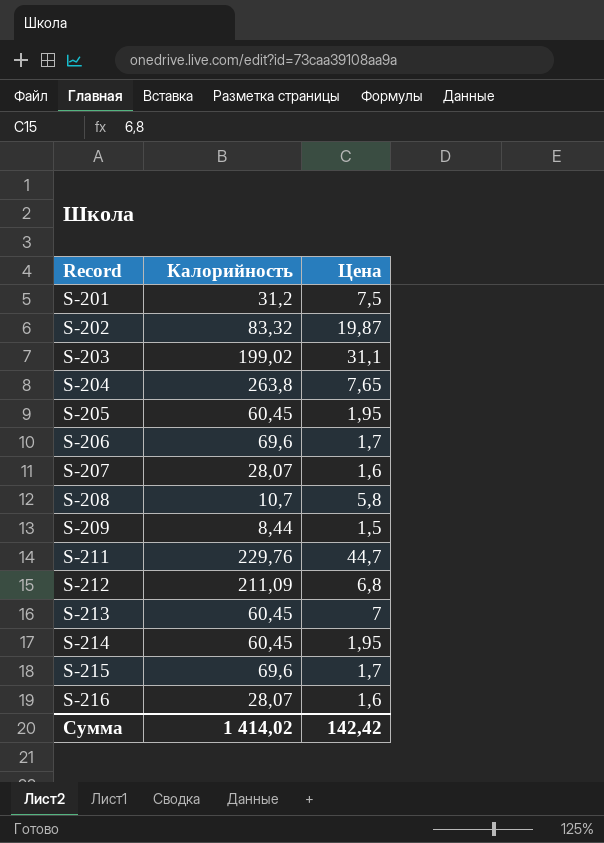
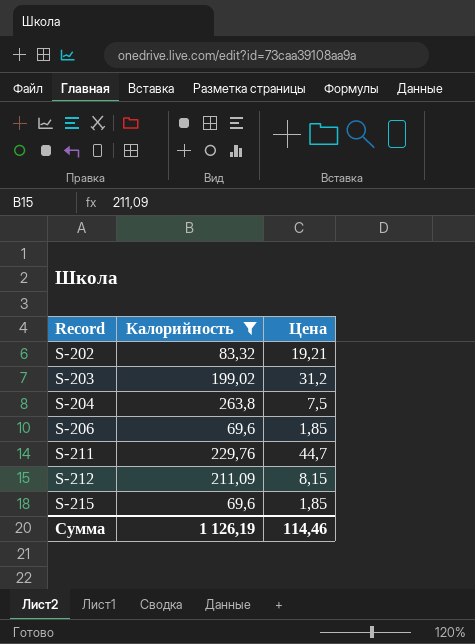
filter: none -> Калорийность >= 69,6
S-202 | Цена: 19,87 -> 19,21
S-203 | Цена: 31,1 -> 31,2
S-204 | Цена: 7,65 -> 7,5
S-206 | Цена: 1,7 -> 1,85
S-212 | Цена: 6,8 -> 8,15
S-215 | Цена: 1,7 -> 1,85
Сумма | Калорийность: 1 414,02 -> 1 126,19
Сумма | Цена: 142,42 -> 114,46

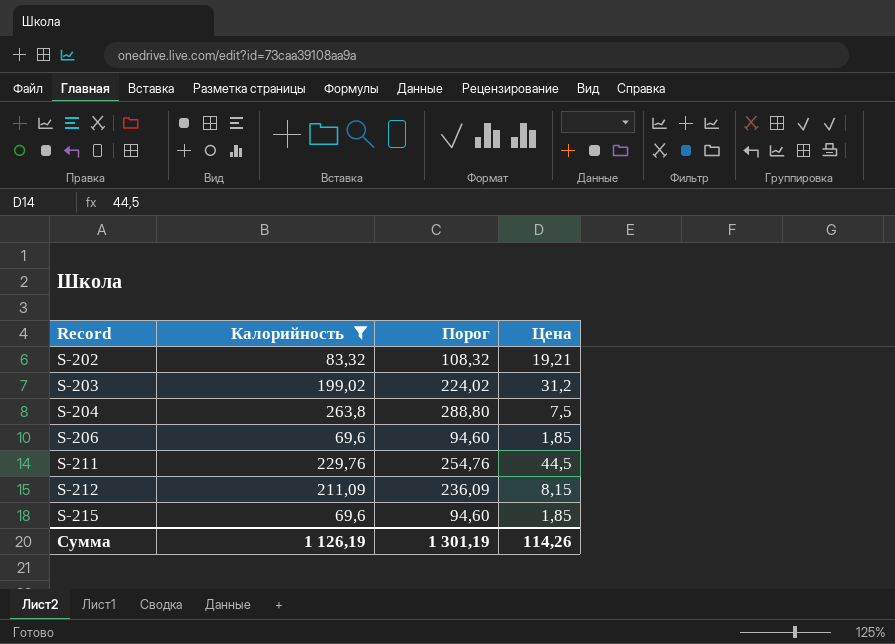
column Порог | formula: none -> [Калорийность] + 25
S-211 | Цена: 44,7 -> 44,5
Сумма | Цена: 114,46 -> 114,26

